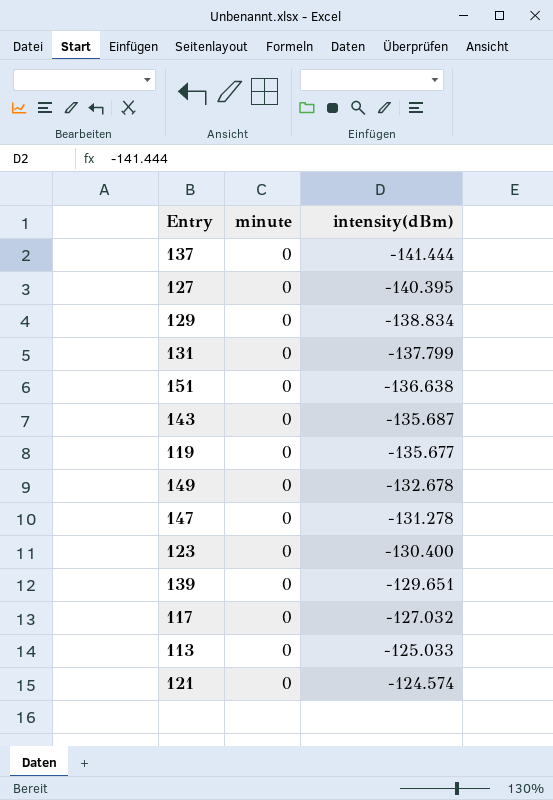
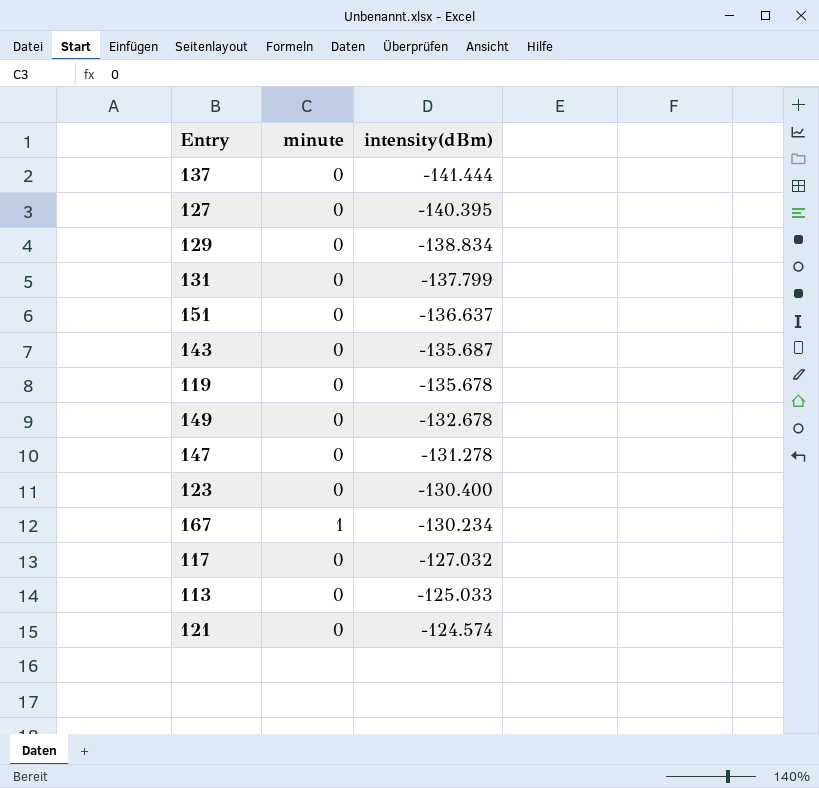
row 139: 0 | -129.651 -> none
151 | intensity(dBm): -136.638 -> -136.637
119 | intensity(dBm): -135.677 -> -135.678
row 167: none -> 1 | -130.234

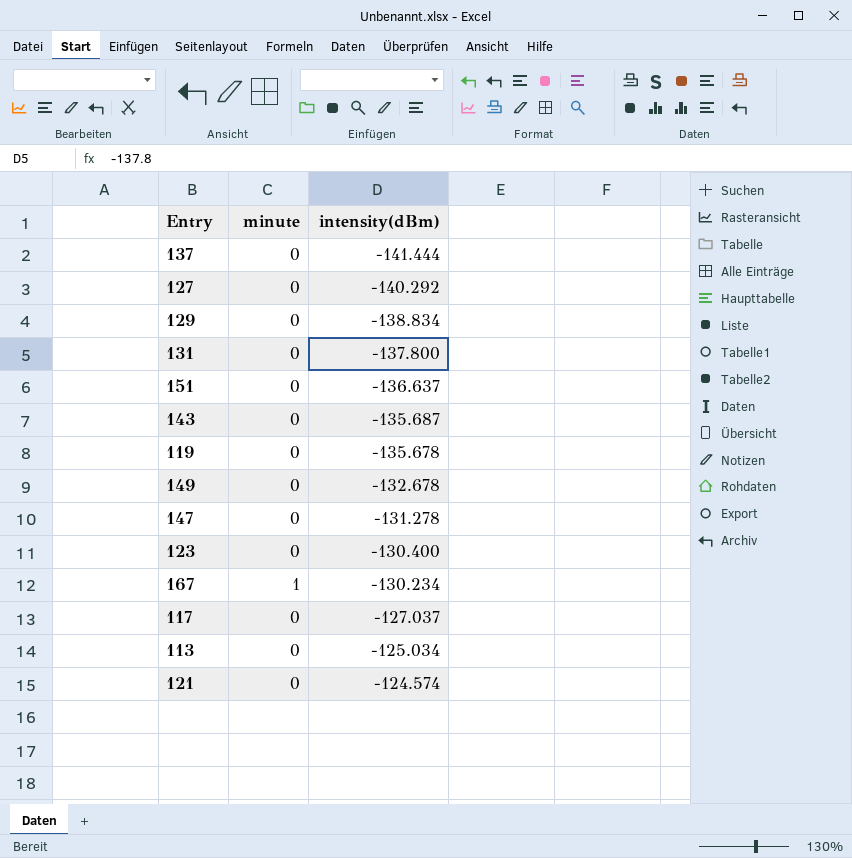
127 | intensity(dBm): -140.395 -> -140.292
131 | intensity(dBm): -137.799 -> -137.800
117 | intensity(dBm): -127.032 -> -127.037
113 | intensity(dBm): -125.033 -> -125.034

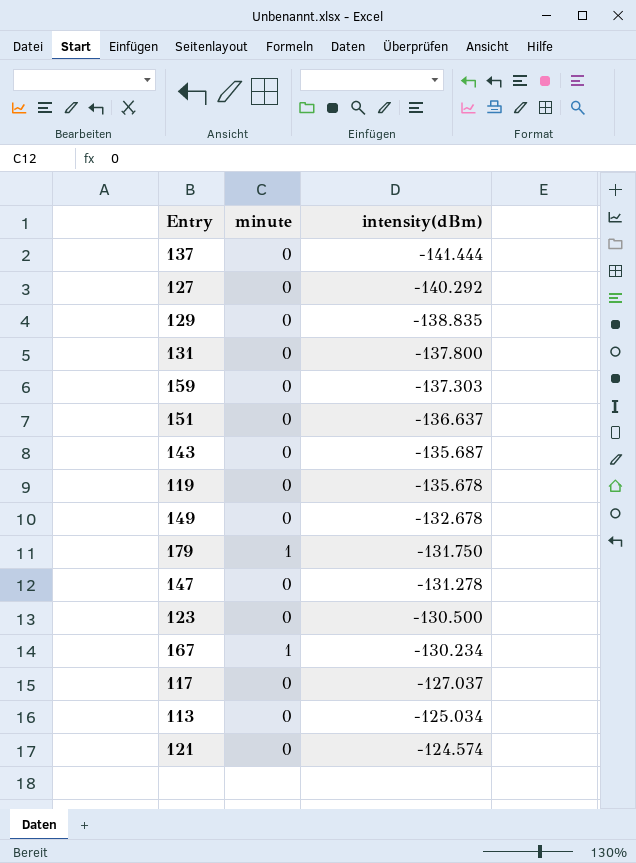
129 | intensity(dBm): -138.834 -> -138.835
row 159: none -> 0 | -137.303
row 179: none -> 1 | -131.750
123 | intensity(dBm): -130.400 -> -130.500

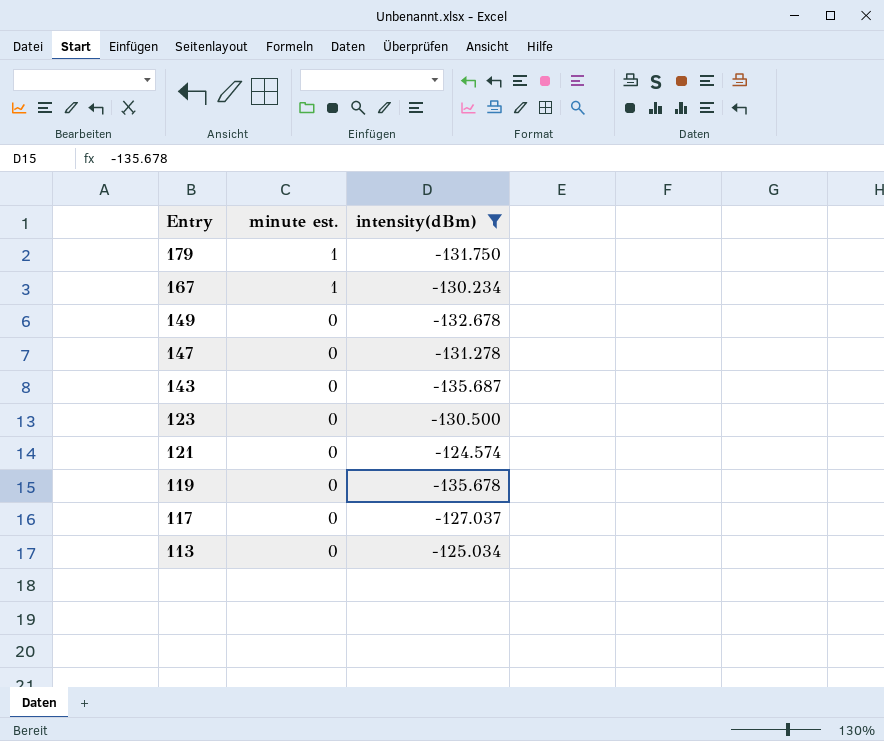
filter: none -> intensity(dBm) >= -135.687
row order: intensity(dBm) ascending -> Entry descending
column name: minute -> minute est.

